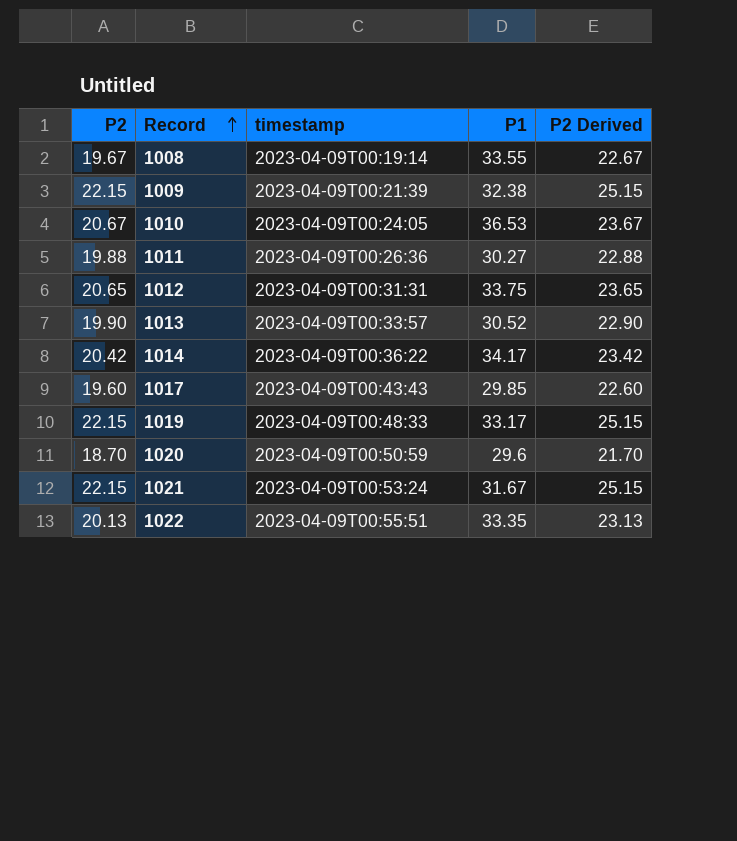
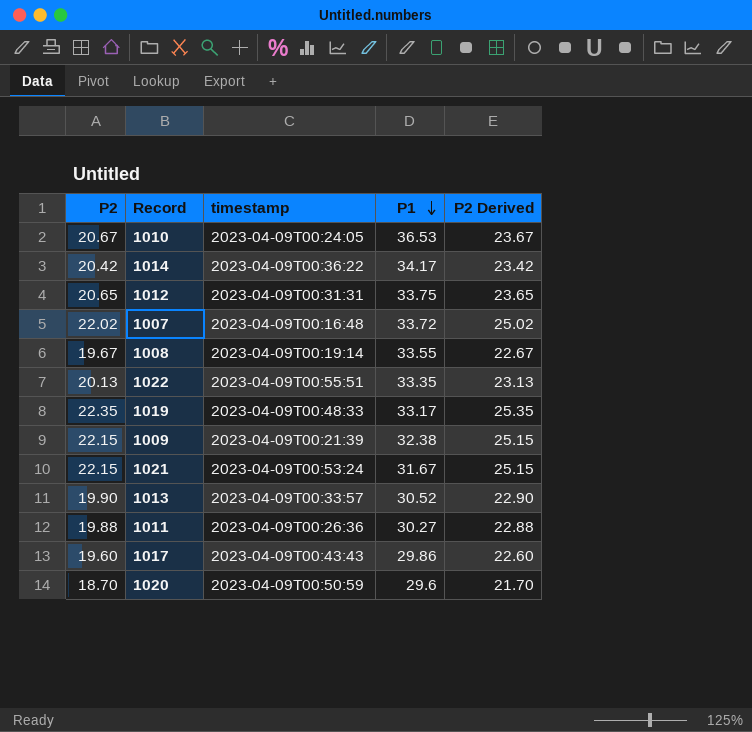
row order: Record ascending -> P1 descending
row 1007: none -> 22.02 | 2023-04-09T00:16:48 | 33.72 | 25.02
1019 | P2: 22.15 -> 22.35
1019 | P2 Derived: 25.15 -> 25.35
1017 | P1: 29.85 -> 29.86

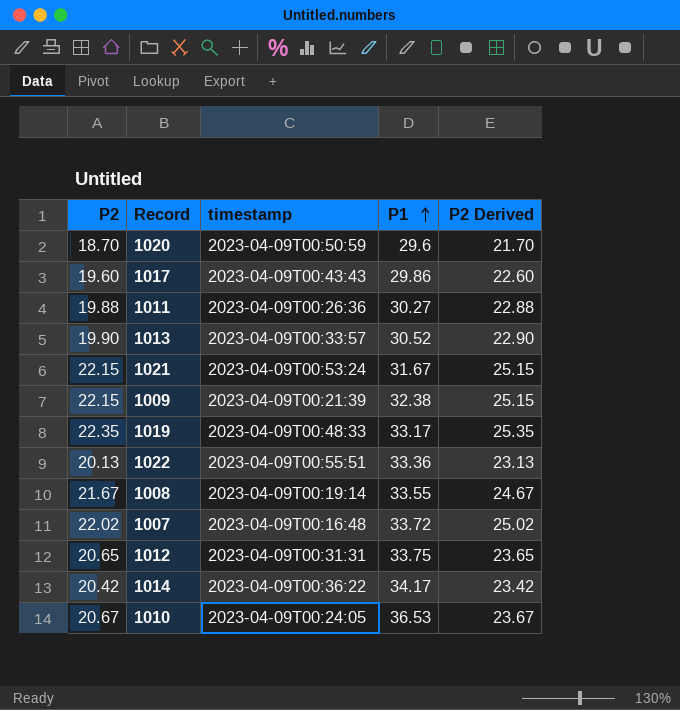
row order: P1 descending -> P1 ascending
1022 | P1: 33.35 -> 33.36
1008 | P2: 19.67 -> 21.67
1008 | P2 Derived: 22.67 -> 24.67

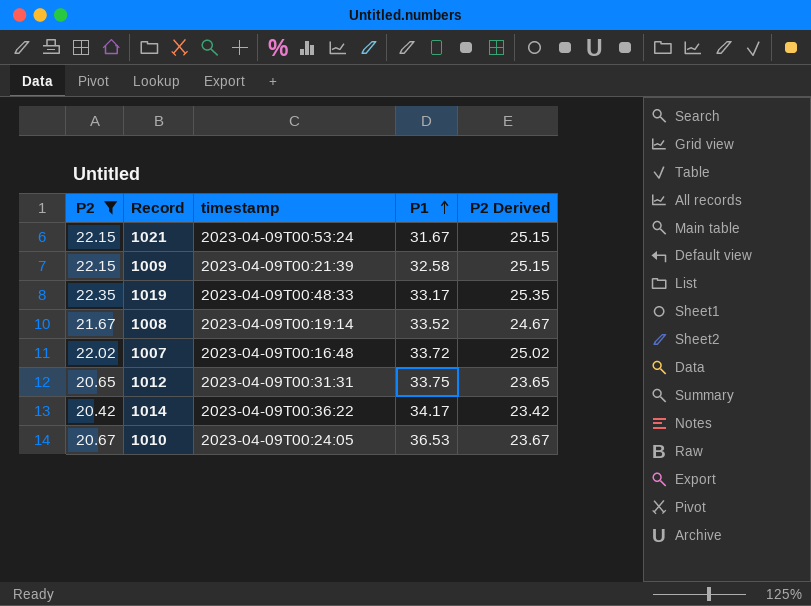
filter: none -> P2 >= 20.42
1009 | P1: 32.38 -> 32.58
1008 | P1: 33.55 -> 33.52

